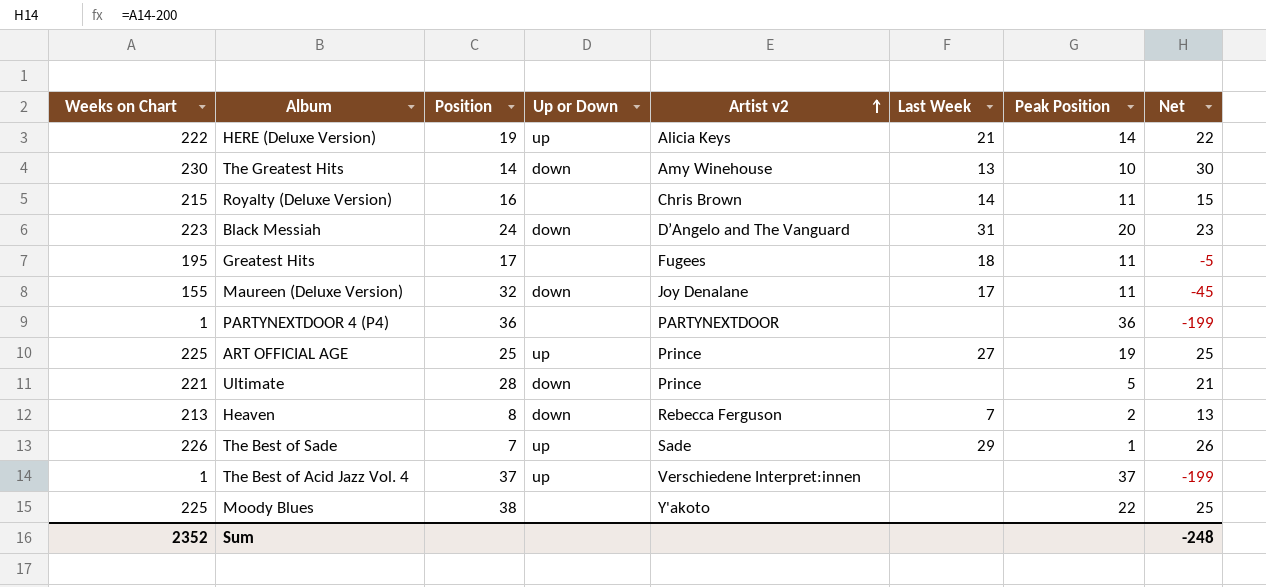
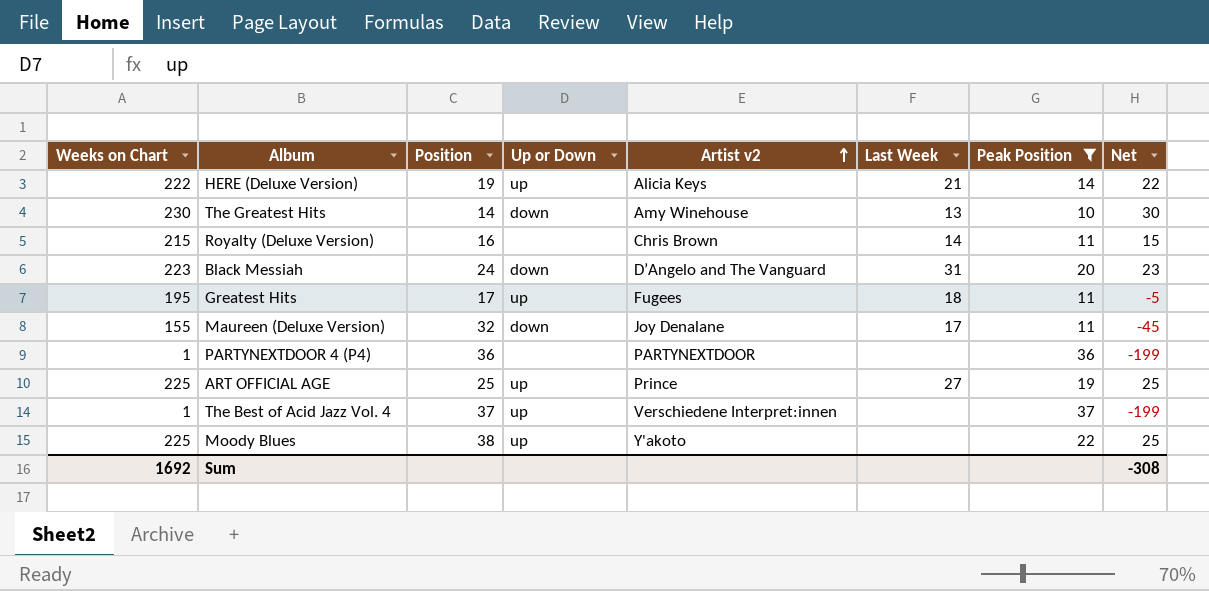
filter: none -> Peak Position >= 10
Greatest Hits | Up or Down: none -> up
Moody Blues | Up or Down: none -> up
Sum | Weeks on Chart: 2352 -> 1692
Sum | Net: -248 -> -308

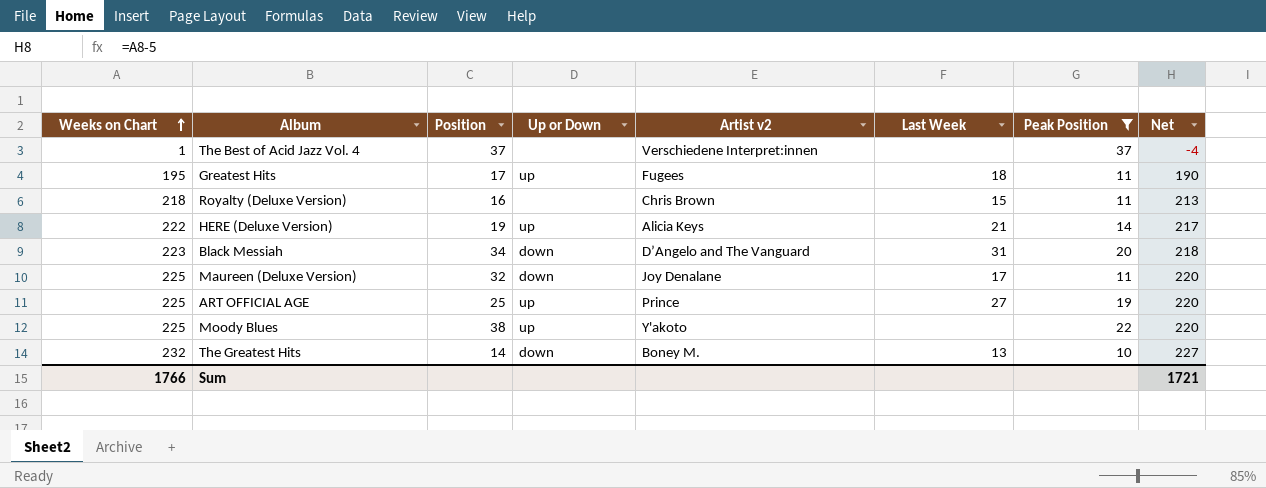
row order: Artist v2 ascending -> Weeks on Chart ascending
column Net | formula: [Weeks on Chart] - 200 -> [Weeks on Chart] - 5
row PARTYNEXTDOOR 4 (P4): 1 | 36 | none | PARTYNEXTDOOR | none | 36 | -199 -> none
The Best of Acid Jazz Vol. 4 | Up or Down: up -> none
Royalty (Deluxe Version) | Weeks on Chart: 215 -> 218
Royalty (Deluxe Version) | Last Week: 14 -> 15
Black Messiah | Position: 24 -> 34
Maureen (Deluxe Version) | Weeks on Chart: 155 -> 225
The Greatest Hits | Weeks on Chart: 230 -> 232
The Greatest Hits | Artist v2: Amy Winehouse -> Boney M.
Sum | Weeks on Chart: 1692 -> 1766
Sum | Net: -308 -> 1721

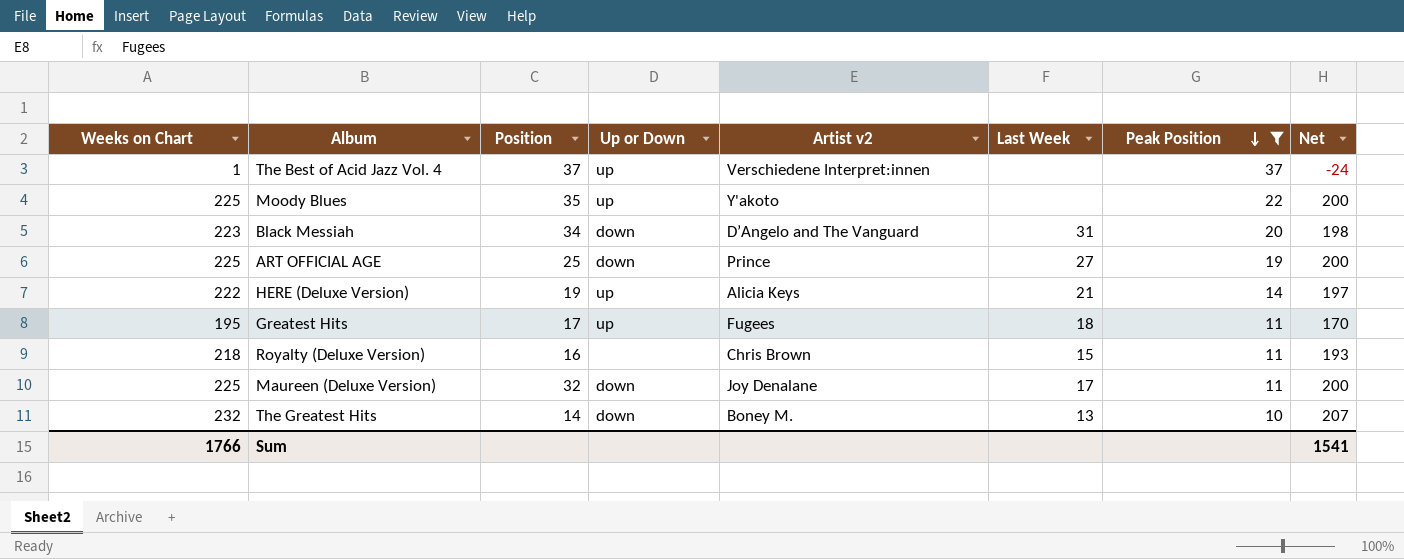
row order: Weeks on Chart ascending -> Peak Position descending
column Net | formula: [Weeks on Chart] - 5 -> [Weeks on Chart] - 25
The Best of Acid Jazz Vol. 4 | Up or Down: none -> up
Moody Blues | Position: 38 -> 35
ART OFFICIAL AGE | Up or Down: up -> down
Sum | Net: 1721 -> 1541

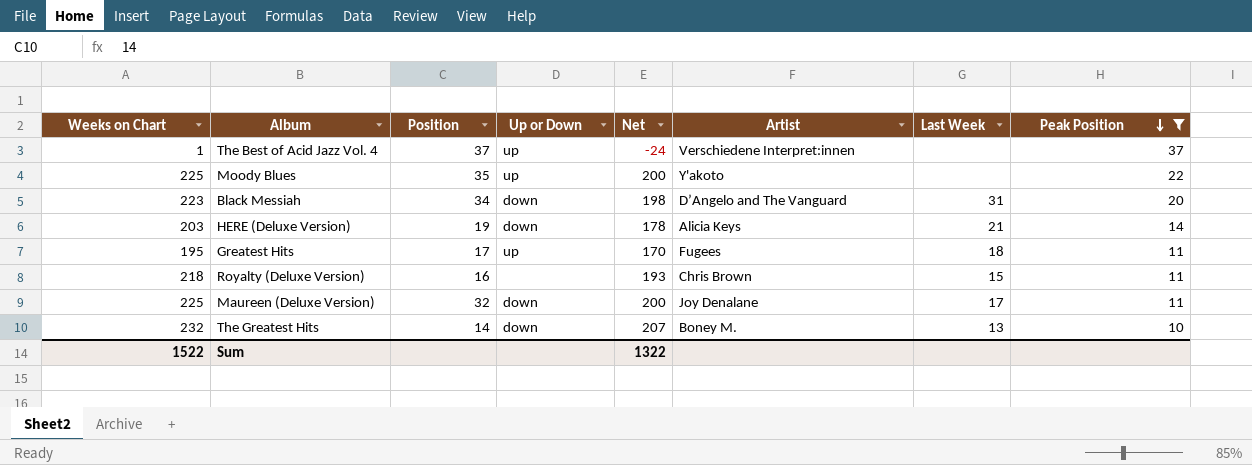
column Net | position: 8 -> 5
column name: Artist v2 -> Artist
row ART OFFICIAL AGE: 225 | 25 | down | Prince | 27 | 19 | 200 -> none
HERE (Deluxe Version) | Weeks on Chart: 222 -> 203
HERE (Deluxe Version) | Up or Down: up -> down
HERE (Deluxe Version) | Net: 197 -> 178
Sum | Weeks on Chart: 1766 -> 1522
Sum | Net: 1541 -> 1322

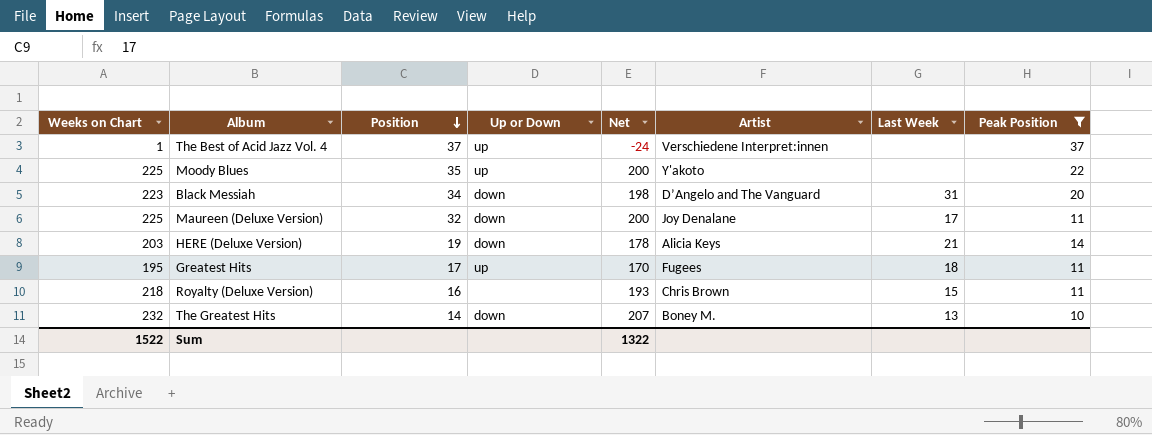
row order: Peak Position descending -> Position descending

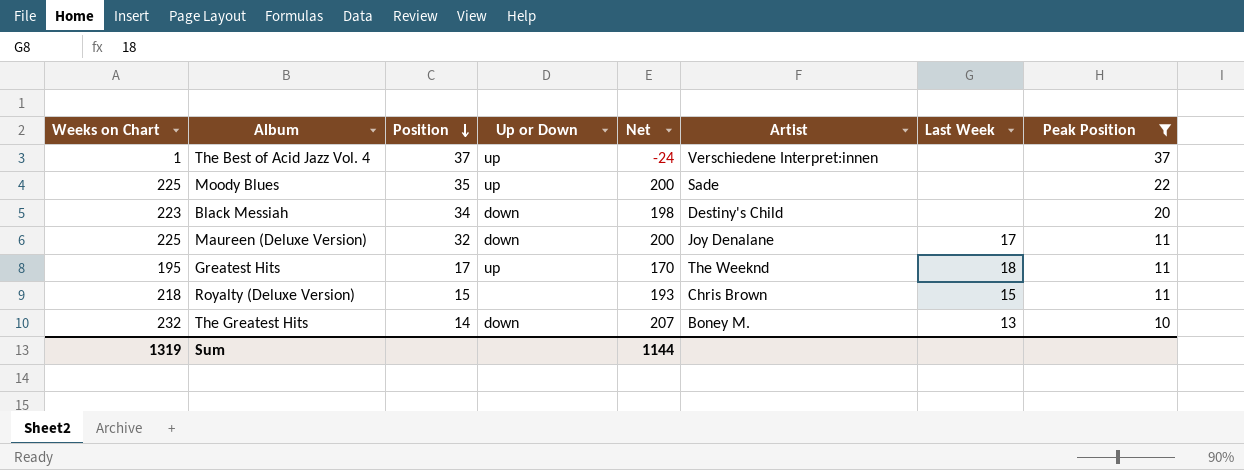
row HERE (Deluxe Version): 203 | 19 | down | 178 | Alicia Keys | 21 | 14 -> none
Moody Blues | Artist: Y'akoto -> Sade
Black Messiah | Artist: D’Angelo and The Vanguard -> Destiny's Child
Black Messiah | Last Week: 31 -> none
Greatest Hits | Artist: Fugees -> The Weeknd
Royalty (Deluxe Version) | Position: 16 -> 15
Sum | Weeks on Chart: 1522 -> 1319
Sum | Net: 1322 -> 1144

